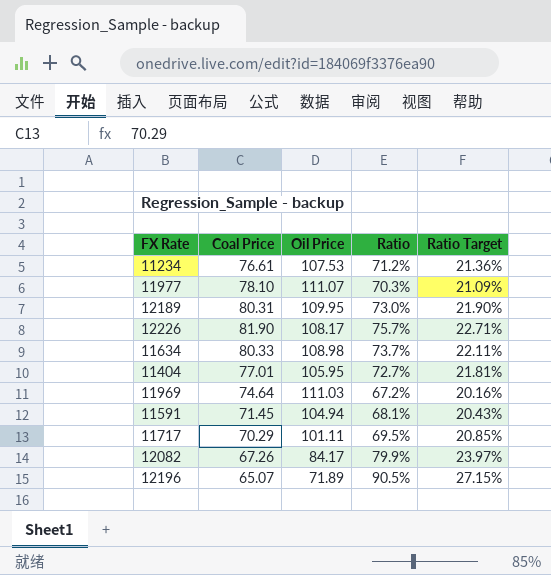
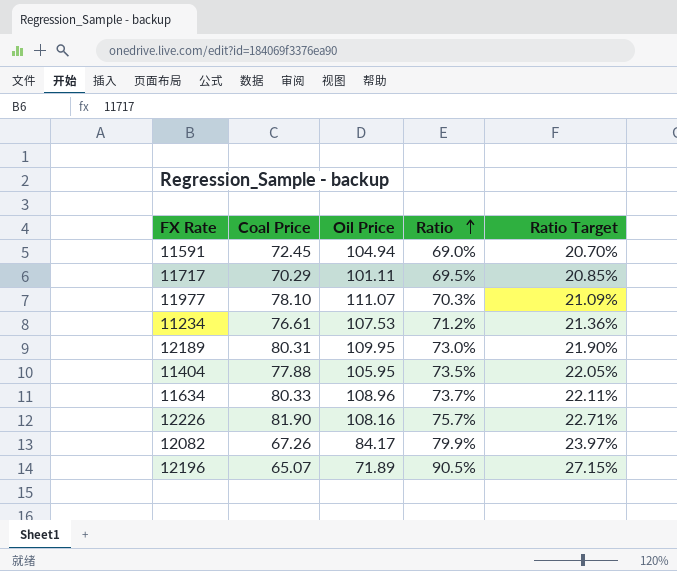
row order: none -> Ratio ascending
row 11969: 74.64 | 111.03 | 67.2% | 20.16% -> none
11591 | Coal Price: 71.45 -> 72.45
11591 | Ratio: 68.1% -> 69.0%
11591 | Ratio Target: 20.43% -> 20.70%
11404 | Coal Price: 77.01 -> 77.88
11404 | Ratio: 72.7% -> 73.5%
11404 | Ratio Target: 21.81% -> 22.05%
11634 | Oil Price: 108.98 -> 108.96
12226 | Oil Price: 108.17 -> 108.16

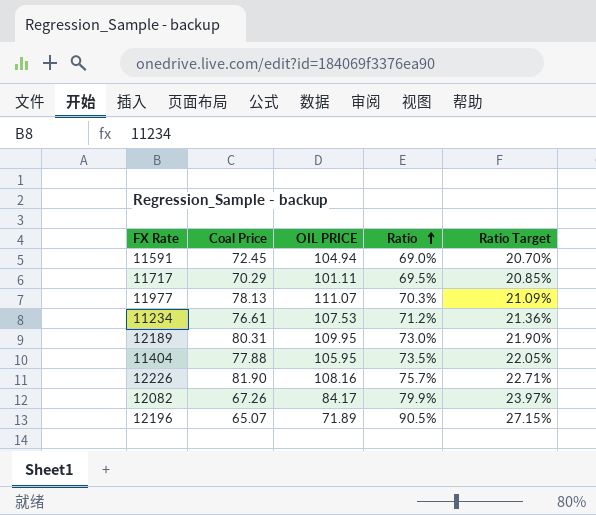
column name: Oil Price -> OIL PRICE
row 11634: 80.33 | 108.96 | 73.7% | 22.11% -> none
11977 | Coal Price: 78.10 -> 78.13

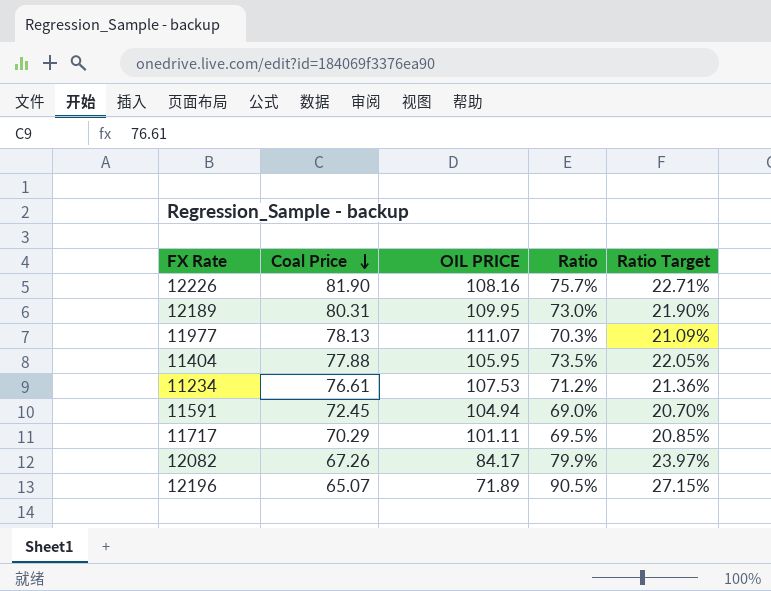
row order: Ratio ascending -> Coal Price descending

